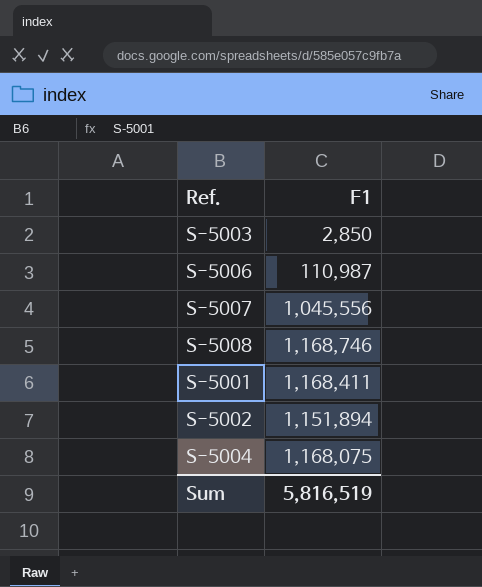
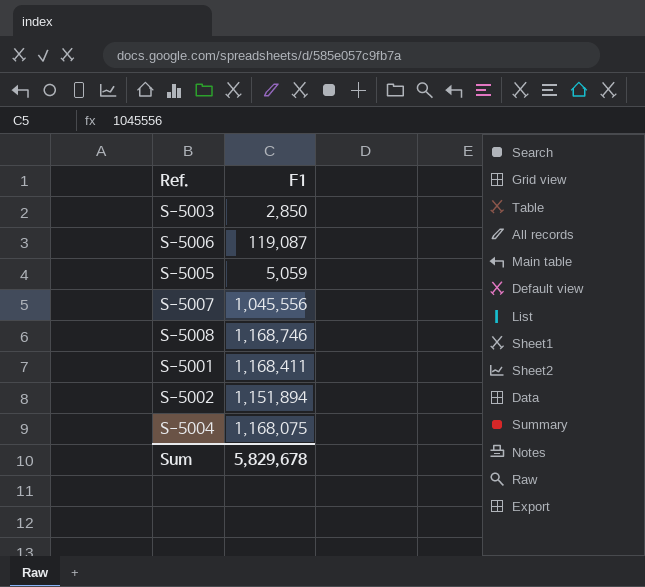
S-5006 | F1: 110,987 -> 119,087
row S-5005: none -> 5,059
Sum | F1: 5,816,519 -> 5,829,678

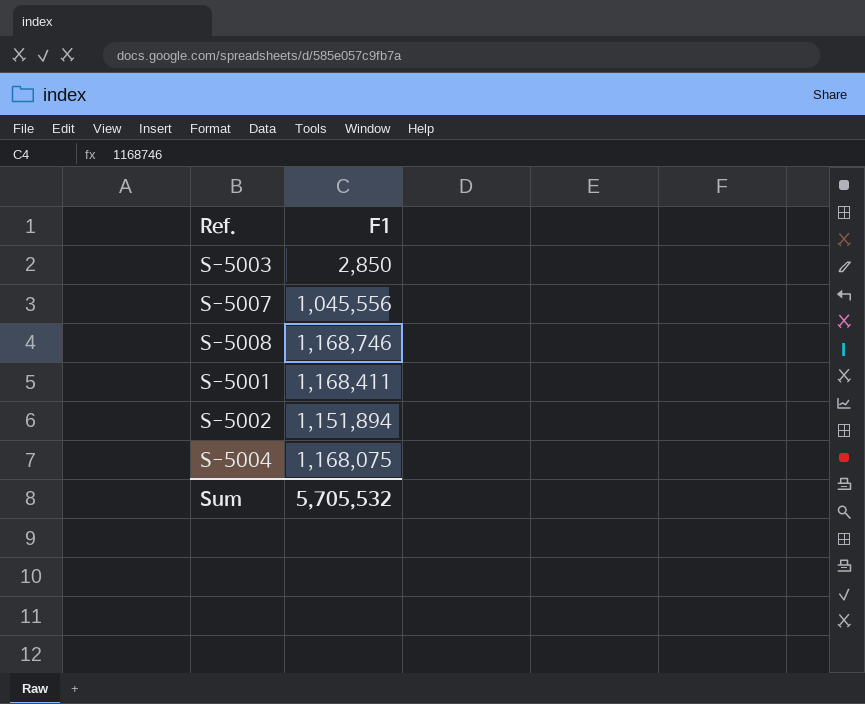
row S-5006: 119,087 -> none
row S-5005: 5,059 -> none
Sum | F1: 5,829,678 -> 5,705,532

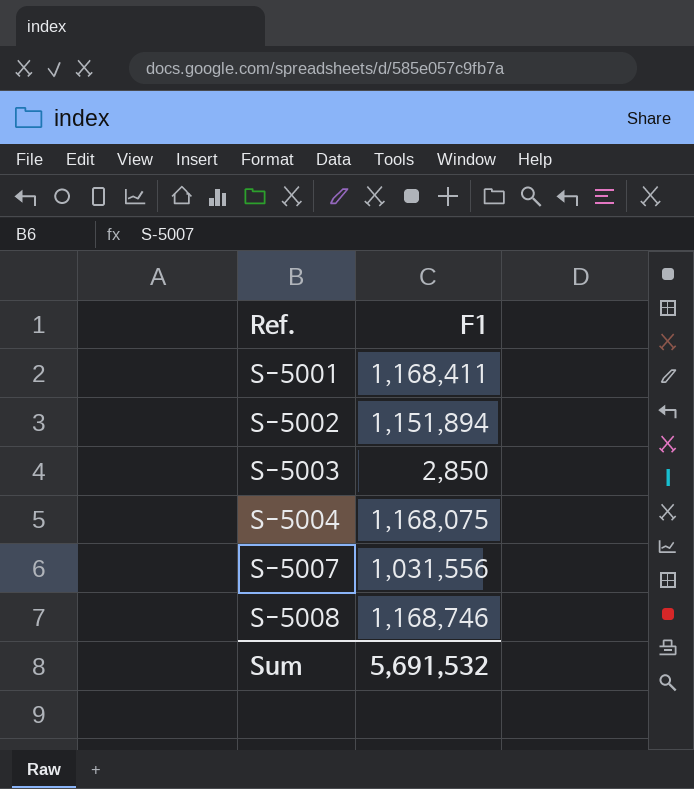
row order: none -> Ref. ascending
S-5007 | F1: 1,045,556 -> 1,031,556
Sum | F1: 5,705,532 -> 5,691,532

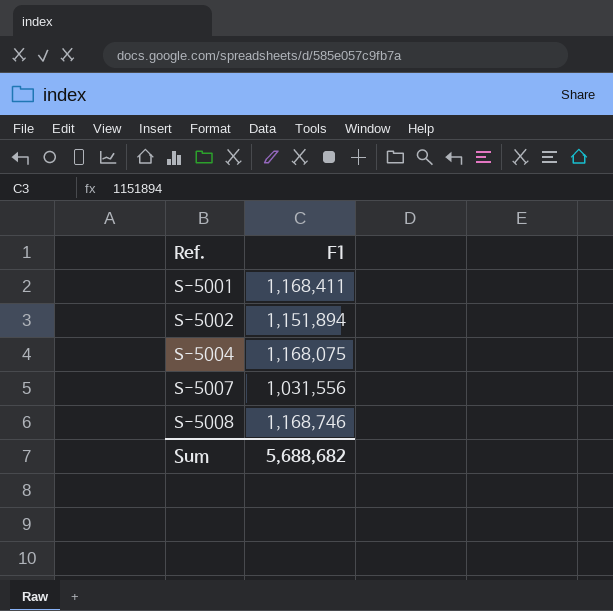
row S-5003: 2,850 -> none
Sum | F1: 5,691,532 -> 5,688,682

